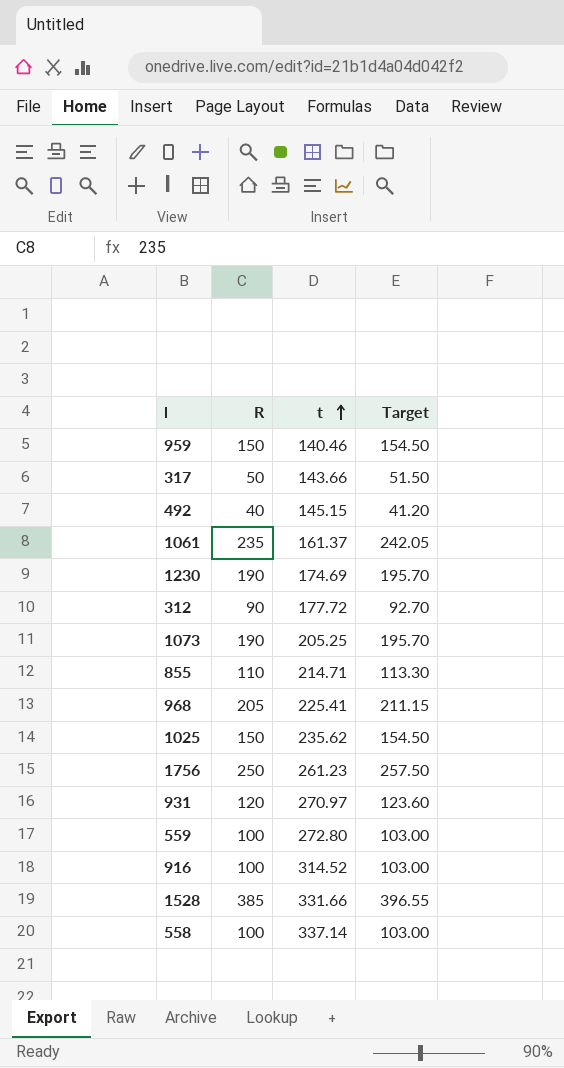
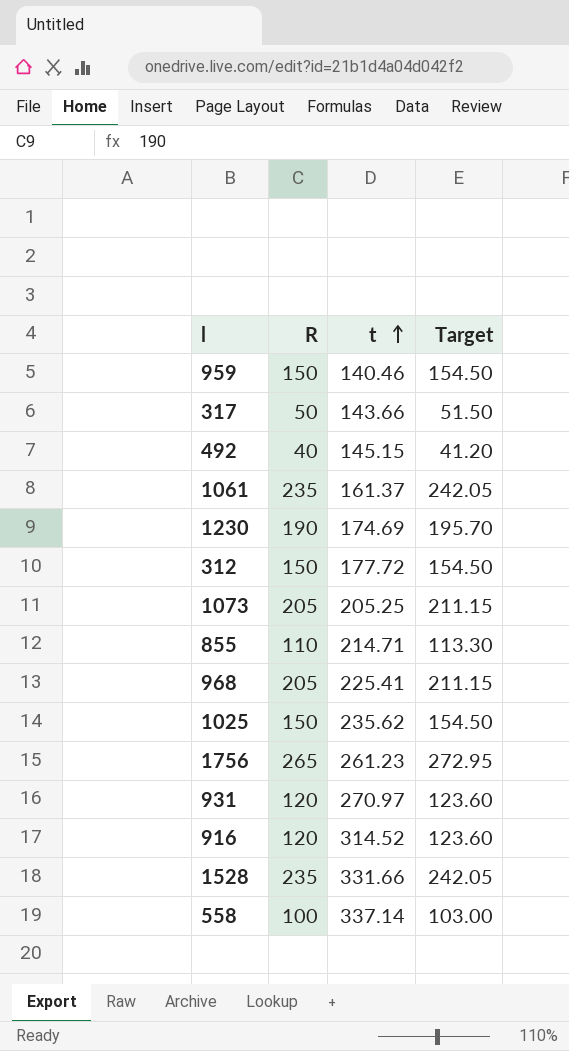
row 559: 100 | 272.80 | 103.00 -> none
312 | R: 90 -> 150
312 | Target: 92.70 -> 154.50
1073 | R: 190 -> 205
1073 | Target: 195.70 -> 211.15
1756 | R: 250 -> 265
1756 | Target: 257.50 -> 272.95
916 | R: 100 -> 120
916 | Target: 103.00 -> 123.60
1528 | R: 385 -> 235
1528 | Target: 396.55 -> 242.05

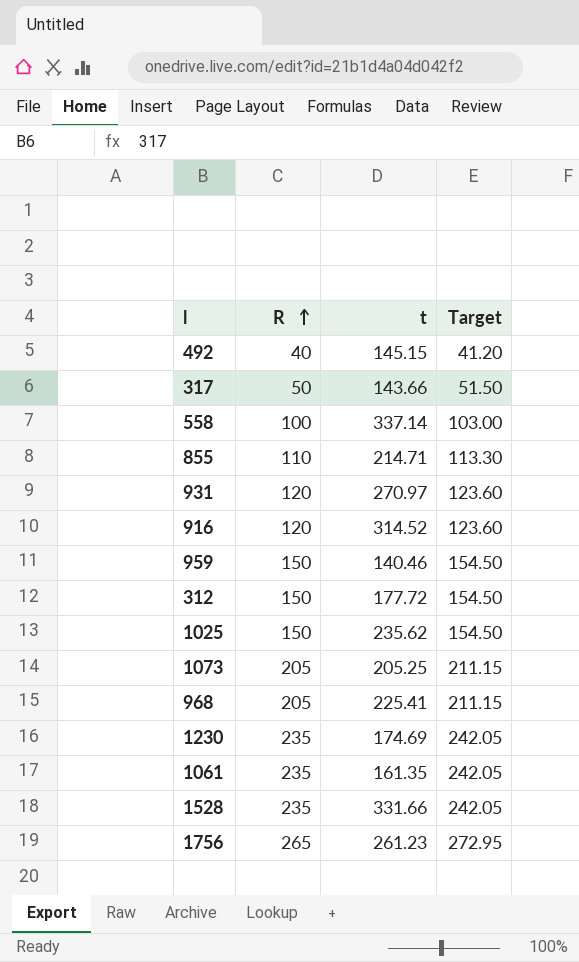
row order: t ascending -> R ascending
1230 | R: 190 -> 235
1230 | Target: 195.70 -> 242.05
1061 | t: 161.37 -> 161.35

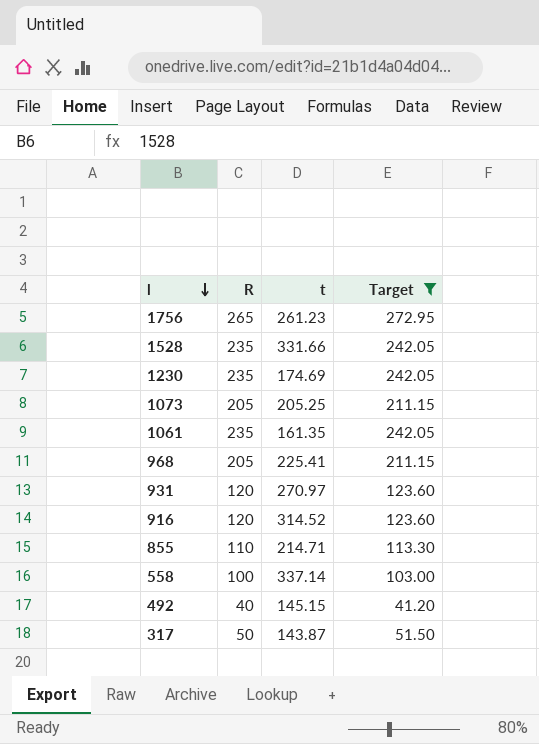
filter: none -> Target != 154.50
row order: R ascending -> l descending
317 | t: 143.66 -> 143.87

